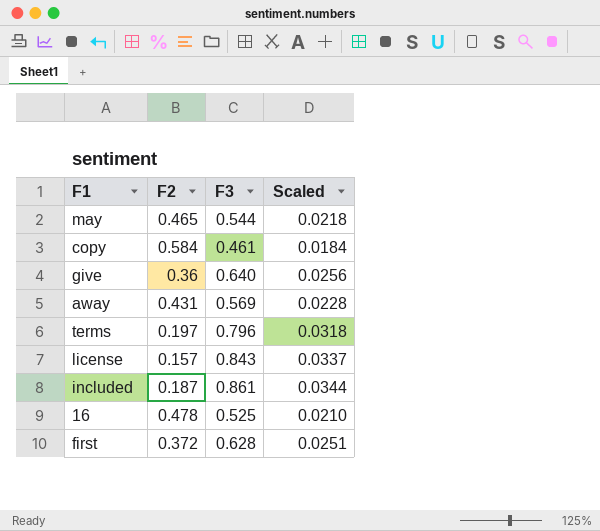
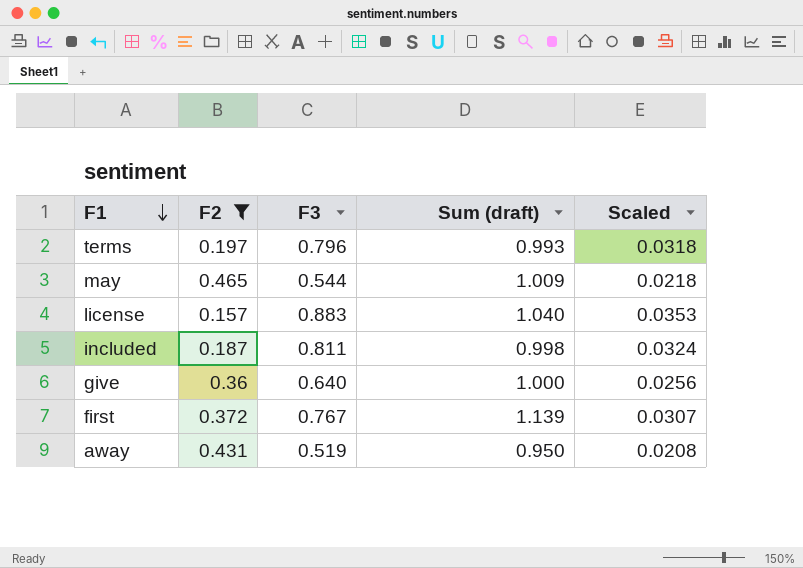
filter: none -> F2 <= 0.465
row order: none -> F1 descending
column Sum (draft) | formula: none -> [F2] + [F3]
license | F3: 0.843 -> 0.883
license | Scaled: 0.0337 -> 0.0353
included | F3: 0.861 -> 0.811
included | Scaled: 0.0344 -> 0.0324
first | F3: 0.628 -> 0.767
first | Scaled: 0.0251 -> 0.0307
away | F3: 0.569 -> 0.519
away | Scaled: 0.0228 -> 0.0208

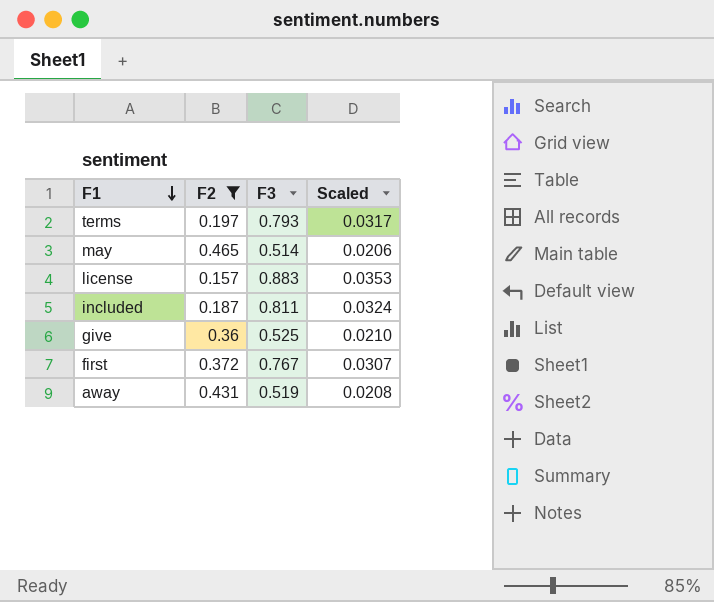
column Sum (draft) | formula: [F2] + [F3] -> none
terms | F3: 0.796 -> 0.793
terms | Scaled: 0.0318 -> 0.0317
may | F3: 0.544 -> 0.514
may | Scaled: 0.0218 -> 0.0206
give | F3: 0.640 -> 0.525
give | Scaled: 0.0256 -> 0.0210

